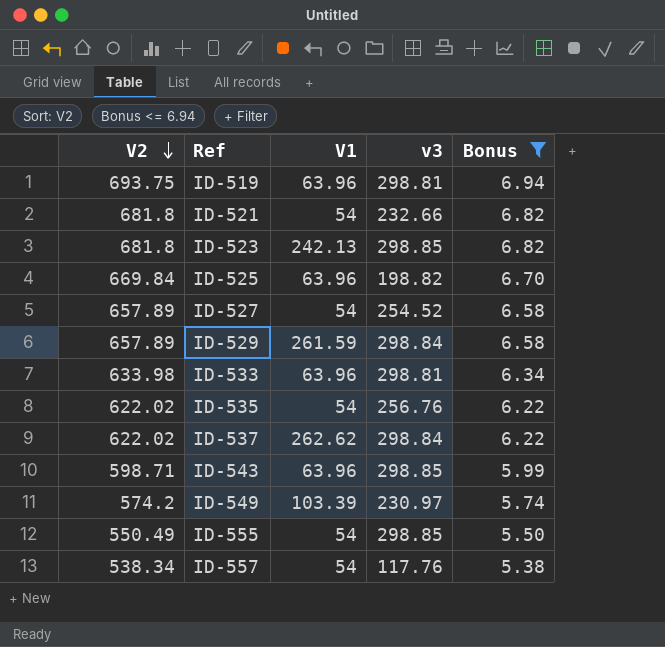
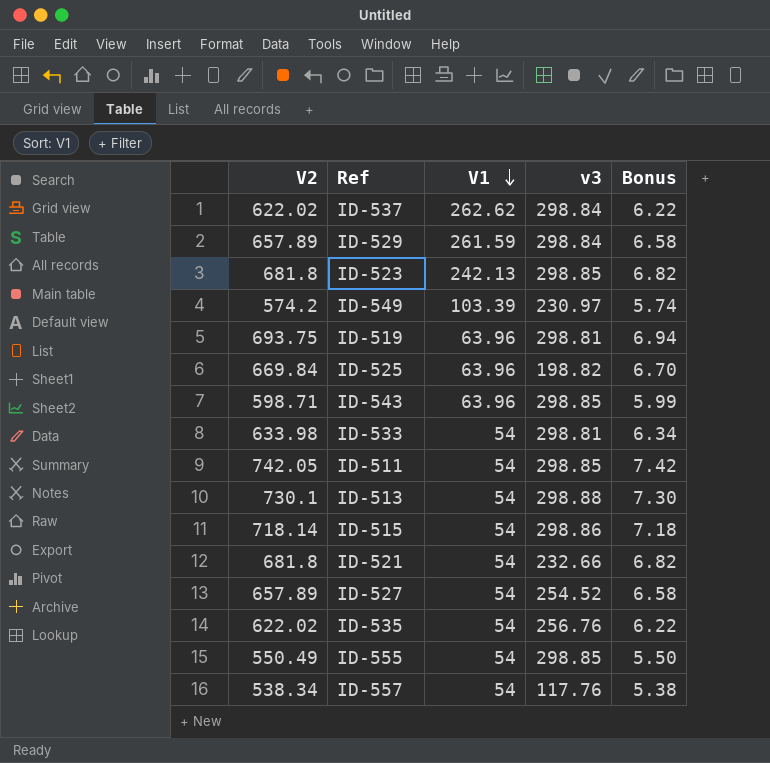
filter: Bonus <= 6.94 -> none
row order: V2 descending -> V1 descending
ID-533 | V1: 63.96 -> 54

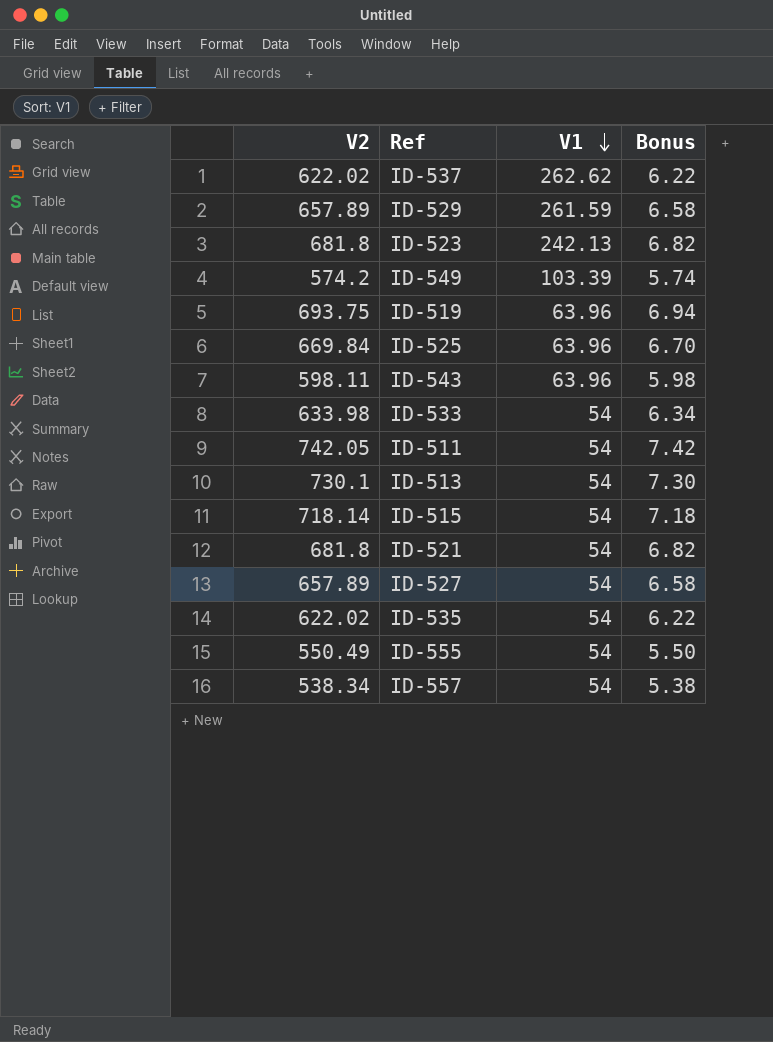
column v3 | position: 4 -> none
ID-543 | V2: 598.71 -> 598.11
ID-543 | Bonus: 5.99 -> 5.98

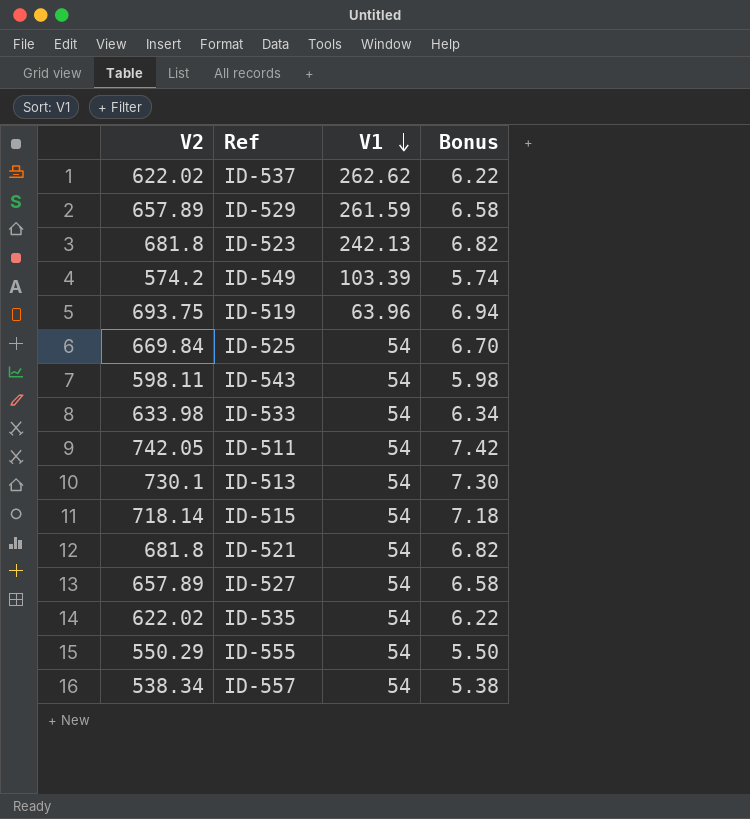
ID-525 | V1: 63.96 -> 54
ID-543 | V1: 63.96 -> 54
ID-555 | V2: 550.49 -> 550.29

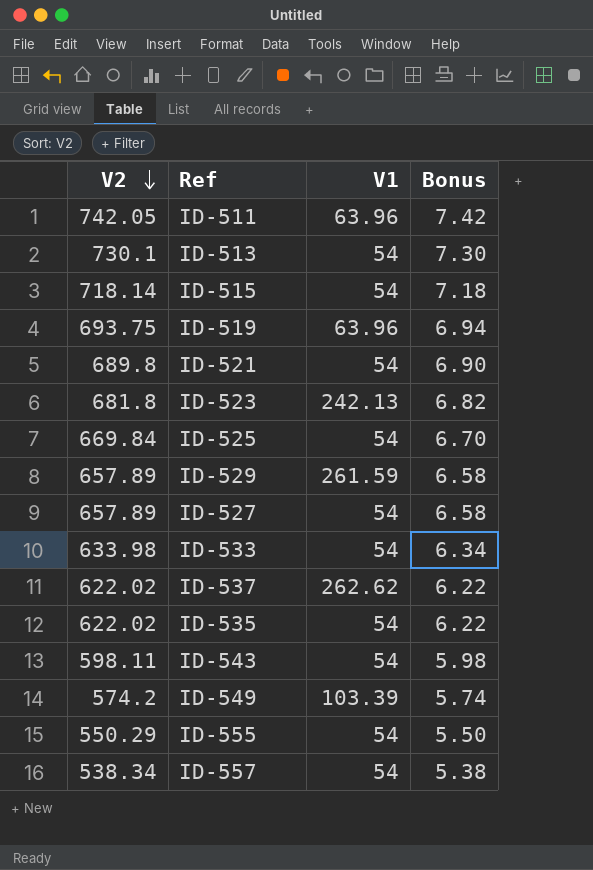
row order: V1 descending -> V2 descending
ID-511 | V1: 54 -> 63.96
ID-521 | V2: 681.8 -> 689.8
ID-521 | Bonus: 6.82 -> 6.90

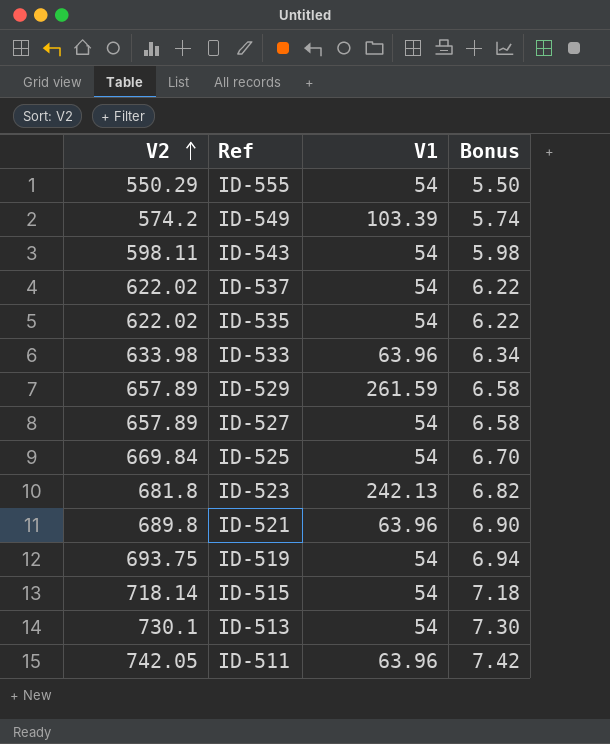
row order: V2 descending -> V2 ascending
row ID-557: 538.34 | 54 | 5.38 -> none
ID-537 | V1: 262.62 -> 54
ID-533 | V1: 54 -> 63.96
ID-521 | V1: 54 -> 63.96
ID-519 | V1: 63.96 -> 54

